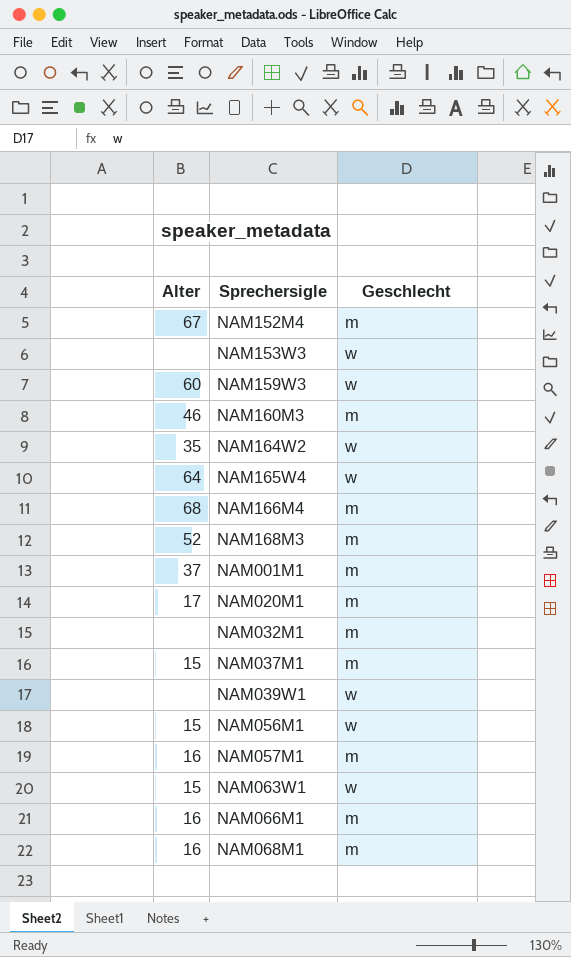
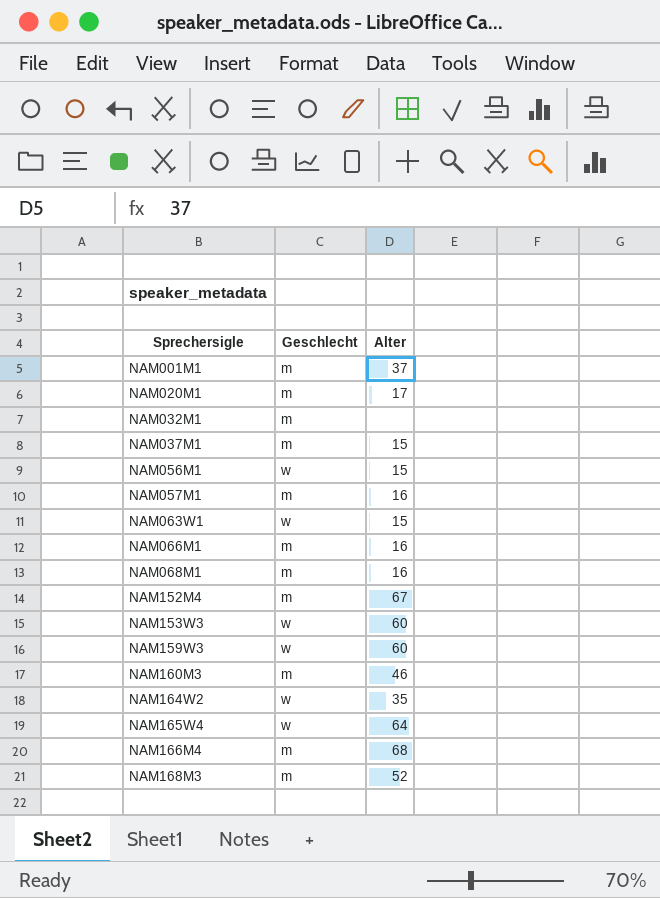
row order: none -> Sprechersigle ascending
column Alter | position: 1 -> 3
row NAM039W1: none | w -> none
NAM153W3 | Alter: none -> 60

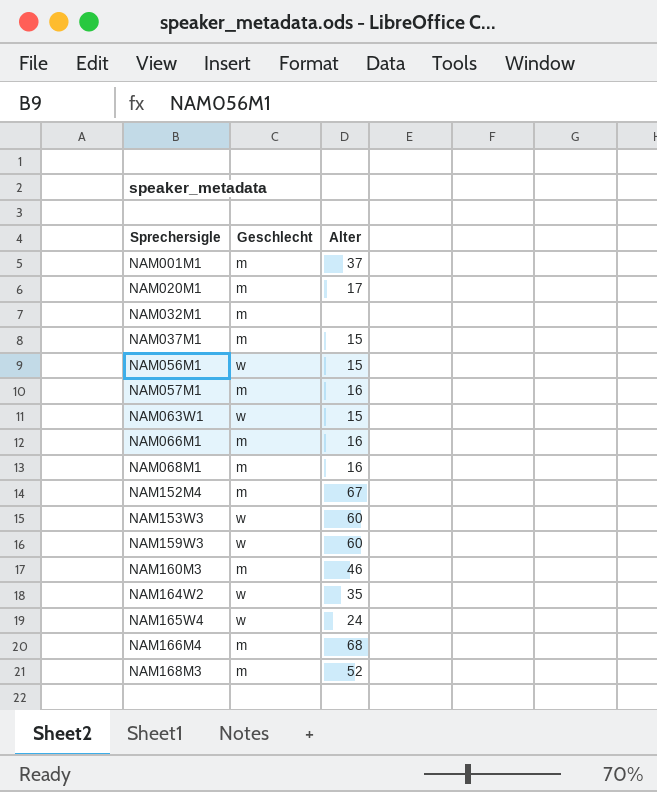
NAM165W4 | Alter: 64 -> 24

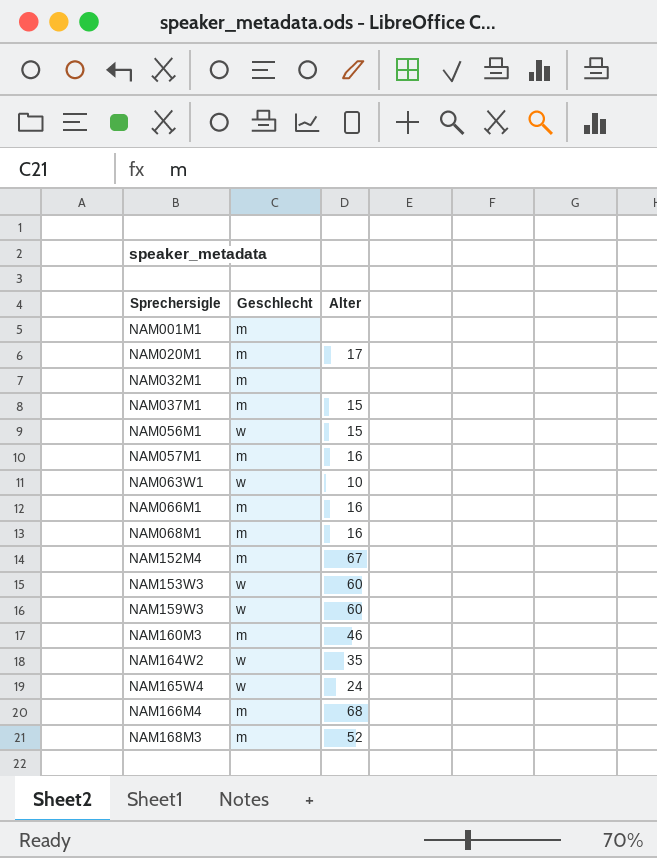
NAM001M1 | Alter: 37 -> none
NAM063W1 | Alter: 15 -> 10

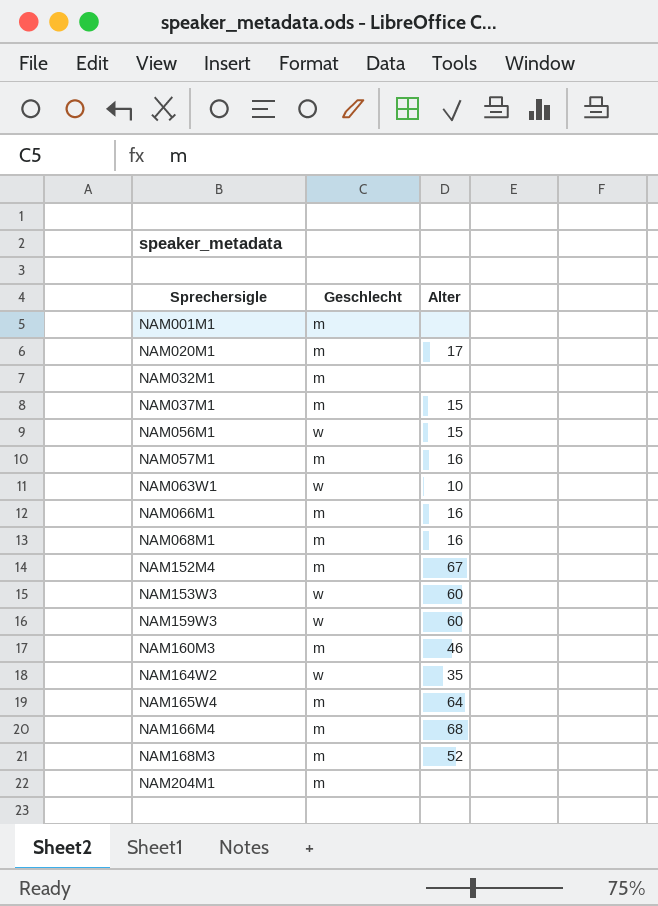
NAM165W4 | Geschlecht: w -> m
NAM165W4 | Alter: 24 -> 64
row NAM204M1: none -> m | none

